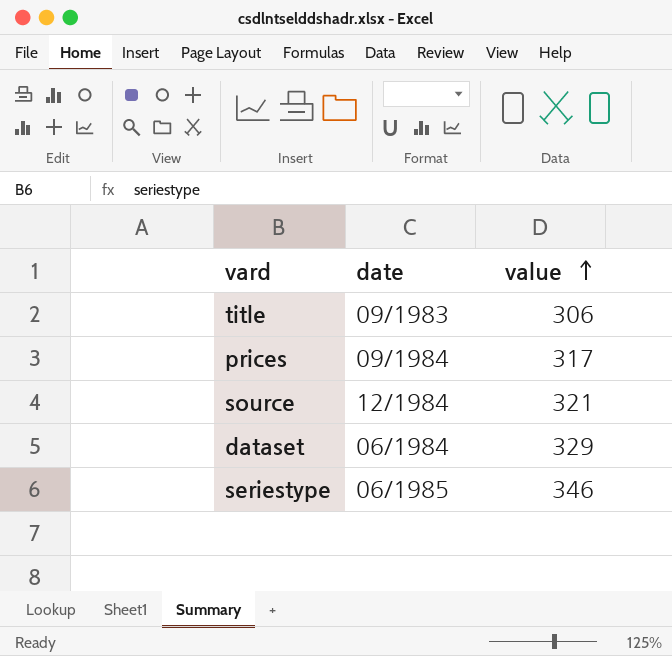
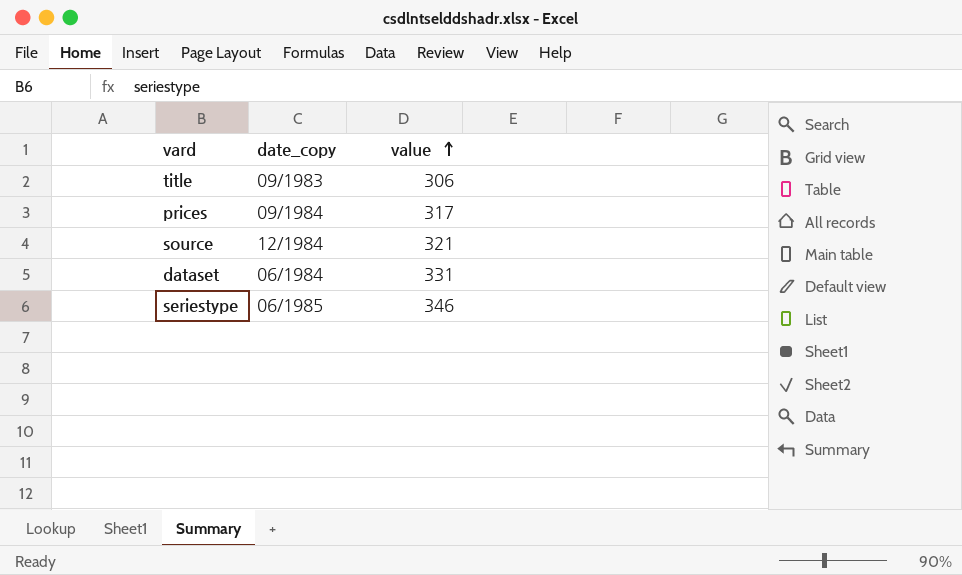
column name: date -> date_copy
dataset | value: 329 -> 331

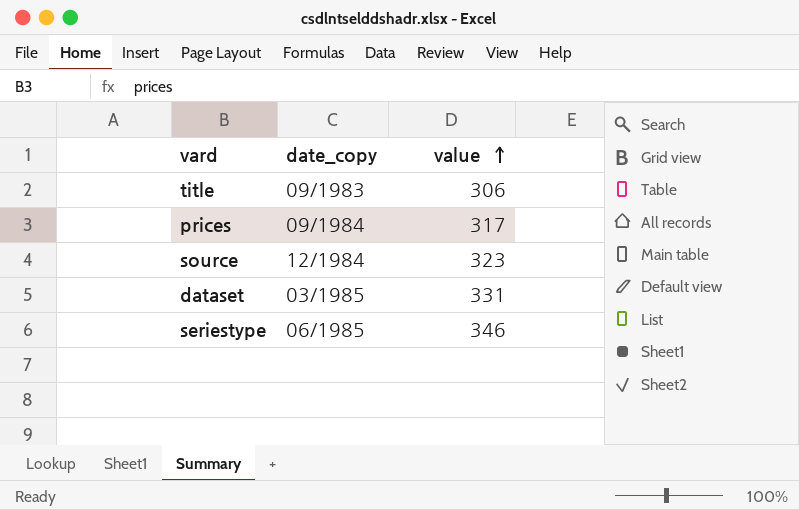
source | value: 321 -> 323
dataset | date_copy: 06/1984 -> 03/1985

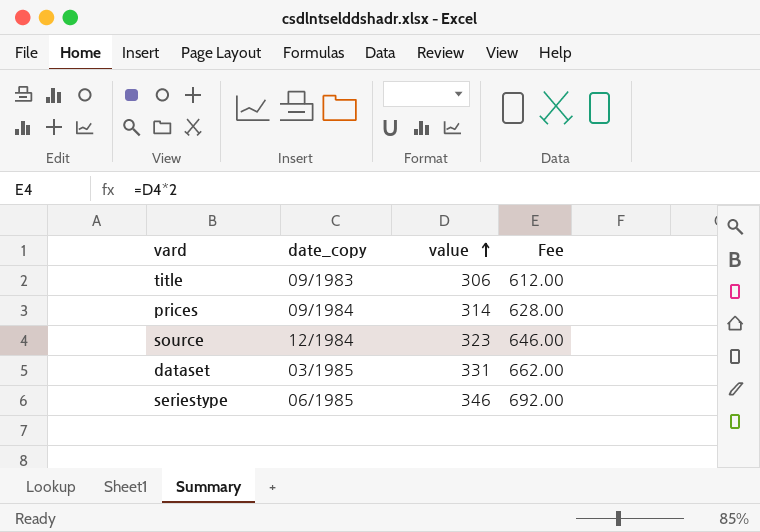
column Fee | formula: none -> [value] * 2
prices | value: 317 -> 314

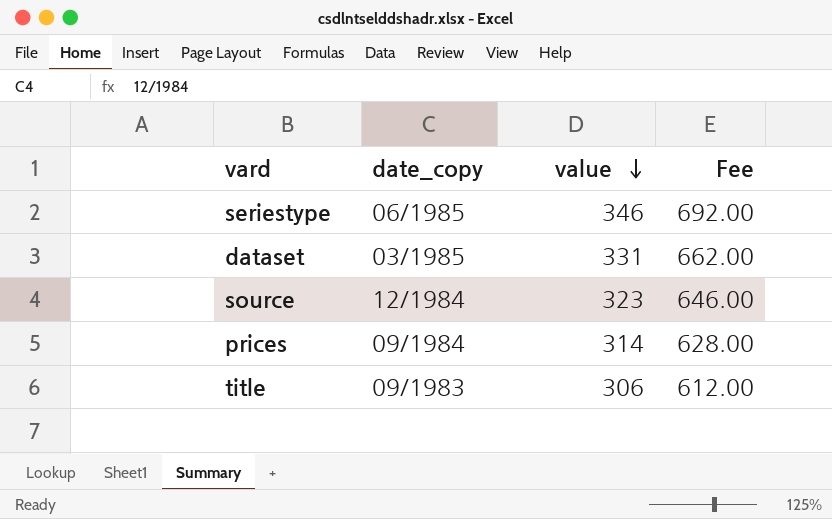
row order: value ascending -> value descending

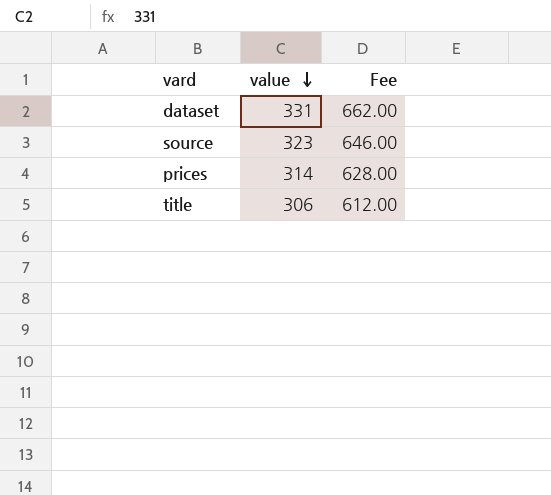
column date_copy | position: 2 -> none
row seriestype: 06/1985 | 346 | 692.00 -> none

